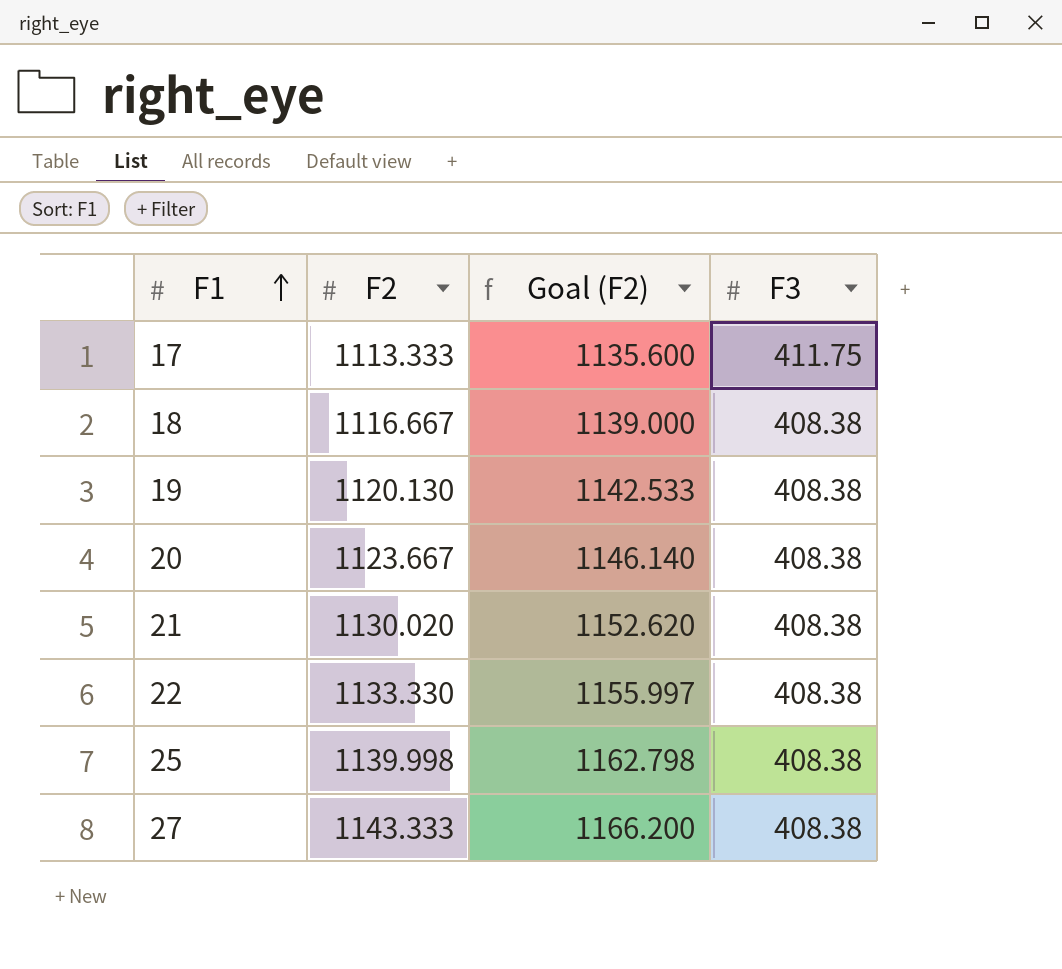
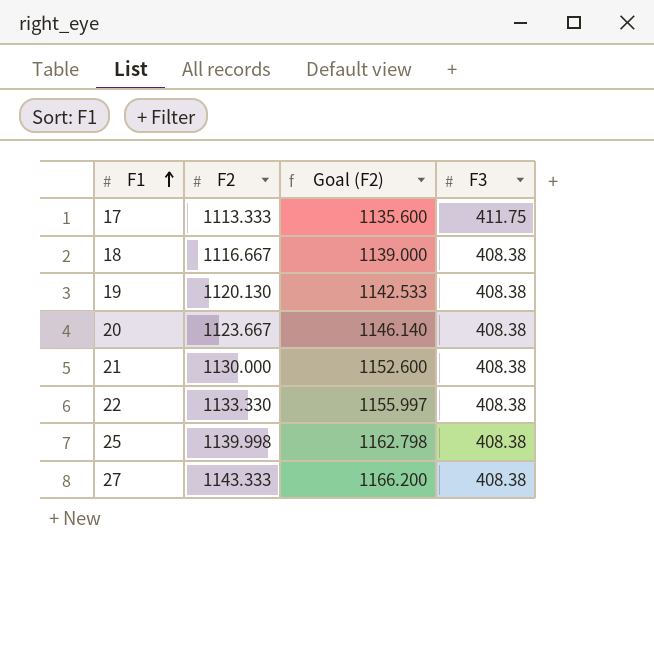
21 | F2: 1130.020 -> 1130.000
21 | Goal (F2): 1152.620 -> 1152.600

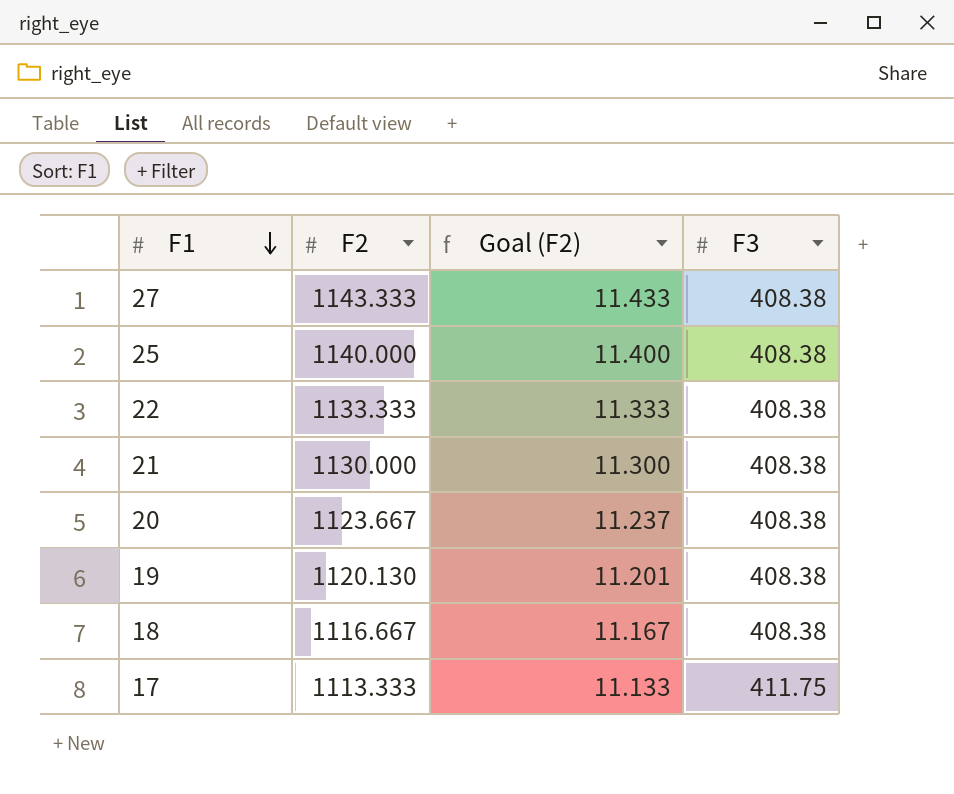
row order: F1 ascending -> F1 descending
column Goal (F2) | formula: [F2] * 1.02 -> [F2] * 0.01
25 | F2: 1139.998 -> 1140.000
22 | F2: 1133.330 -> 1133.333

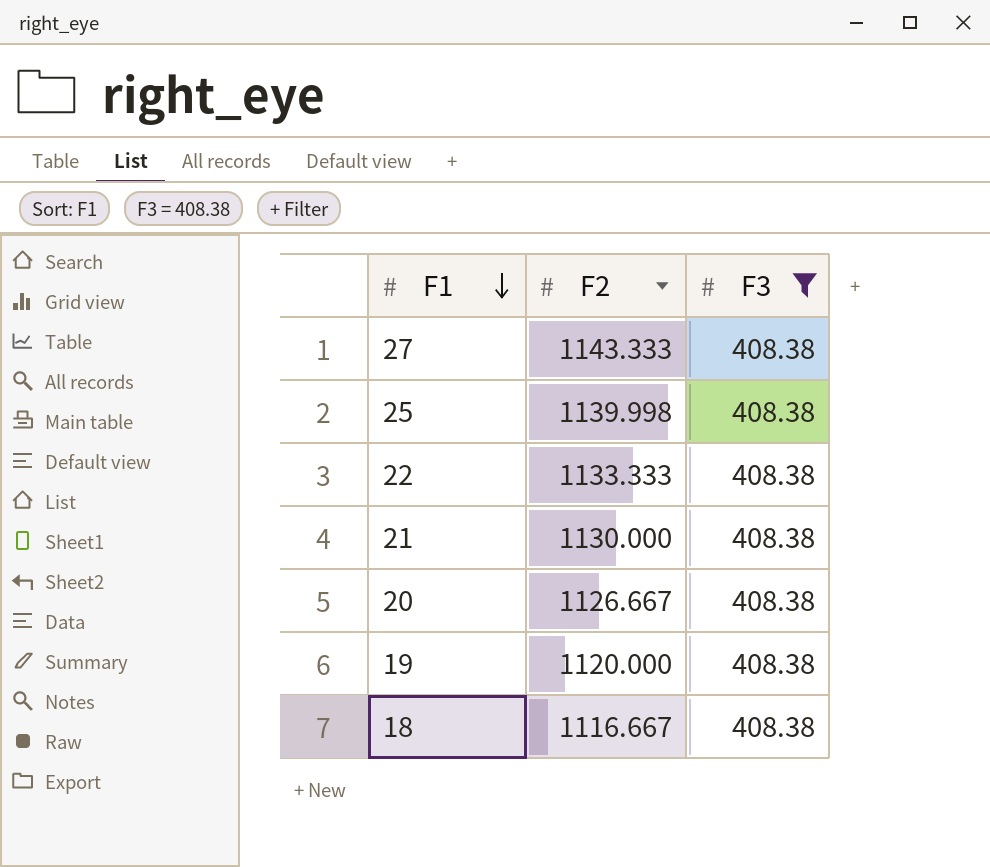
filter: none -> F3 = 408.38
column Goal (F2) | formula: [F2] * 0.01 -> none
25 | F2: 1140.000 -> 1139.998
20 | F2: 1123.667 -> 1126.667
19 | F2: 1120.130 -> 1120.000

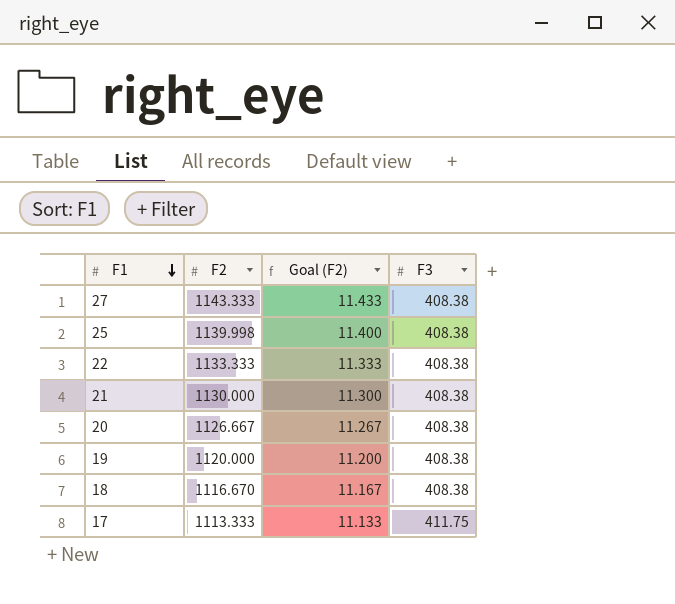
filter: F3 = 408.38 -> none
column Goal (F2) | formula: none -> [F2] * 0.01
18 | F2: 1116.667 -> 1116.670

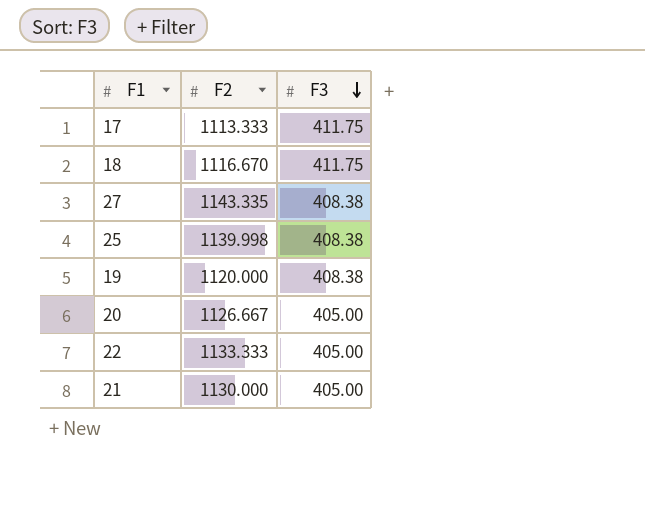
row order: F1 descending -> F3 descending
column Goal (F2) | formula: [F2] * 0.01 -> none
18 | F3: 408.38 -> 411.75
27 | F2: 1143.333 -> 1143.335
20 | F3: 408.38 -> 405.00
22 | F3: 408.38 -> 405.00
21 | F3: 408.38 -> 405.00

